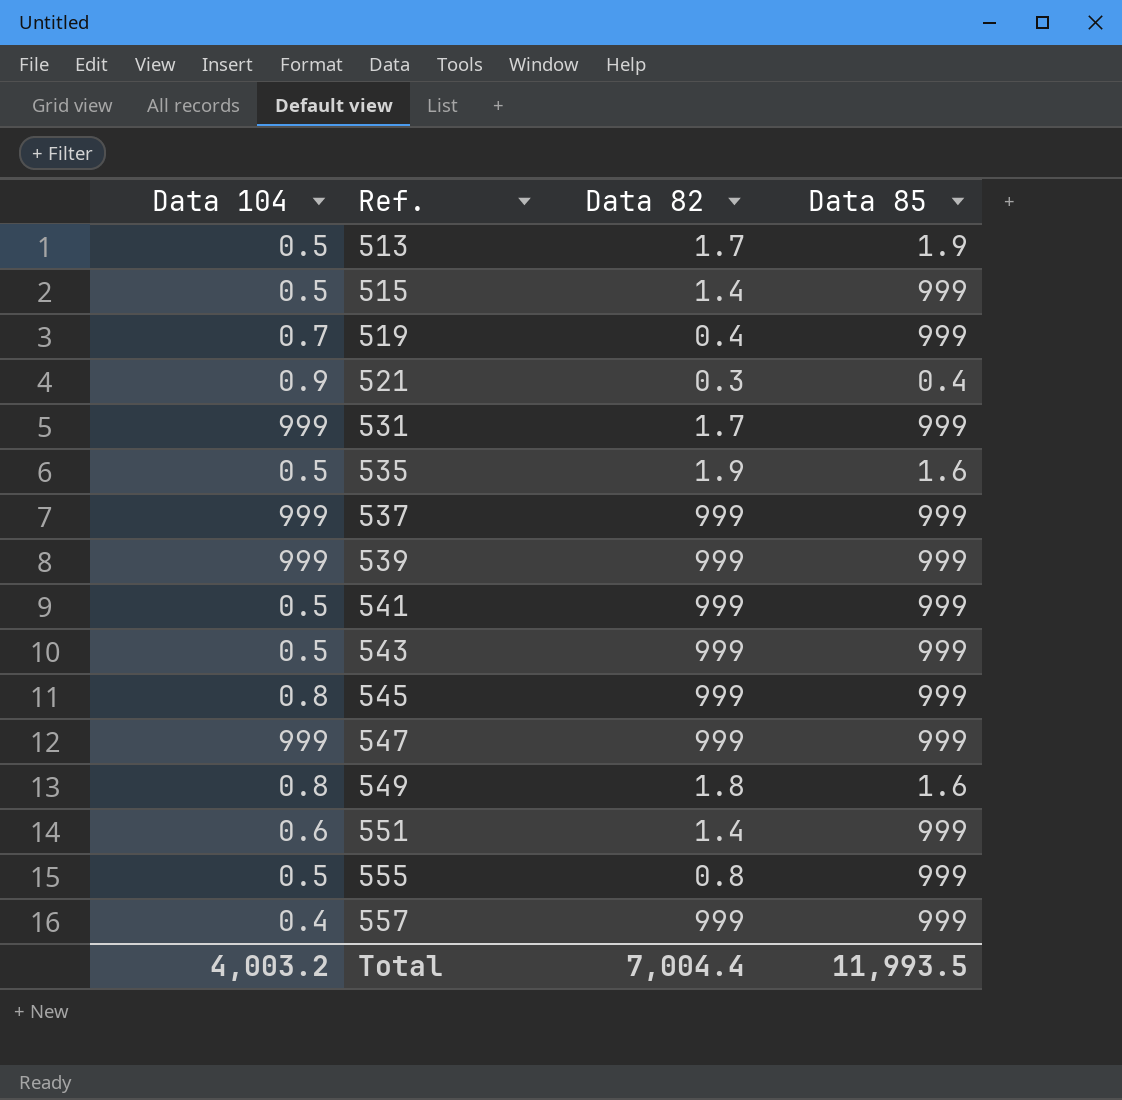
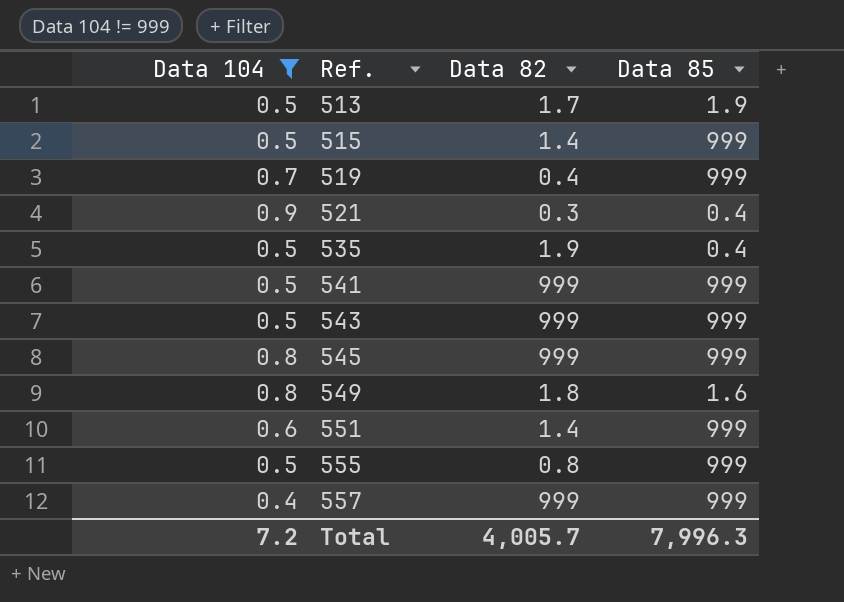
filter: none -> Data 104 != 999
535 | Data 85: 1.6 -> 0.4
Total | Data 104: 4,003.2 -> 7.2
Total | Data 82: 7,004.4 -> 4,005.7
Total | Data 85: 11,993.5 -> 7,996.3

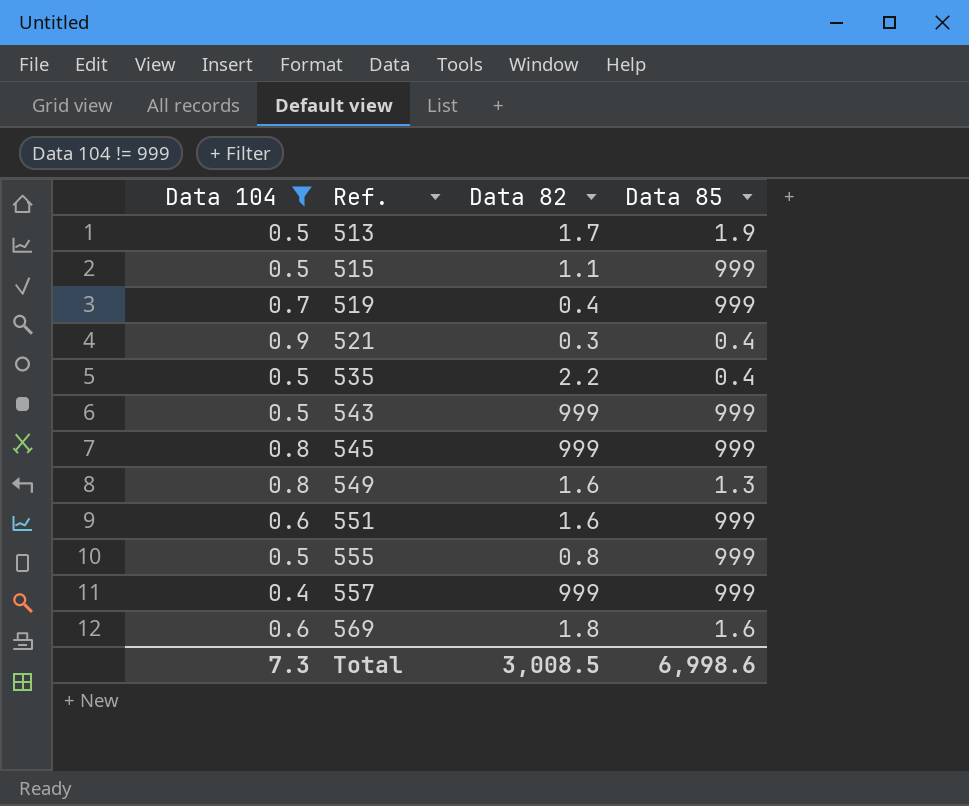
row 541: 0.5 | 999 | 999 -> none
515 | Data 82: 1.4 -> 1.1
535 | Data 82: 1.9 -> 2.2
549 | Data 82: 1.8 -> 1.6
549 | Data 85: 1.6 -> 1.3
551 | Data 82: 1.4 -> 1.6
row 569: none -> 0.6 | 1.8 | 1.6
Total | Data 104: 7.2 -> 7.3
Total | Data 82: 4,005.7 -> 3,008.5
Total | Data 85: 7,996.3 -> 6,998.6

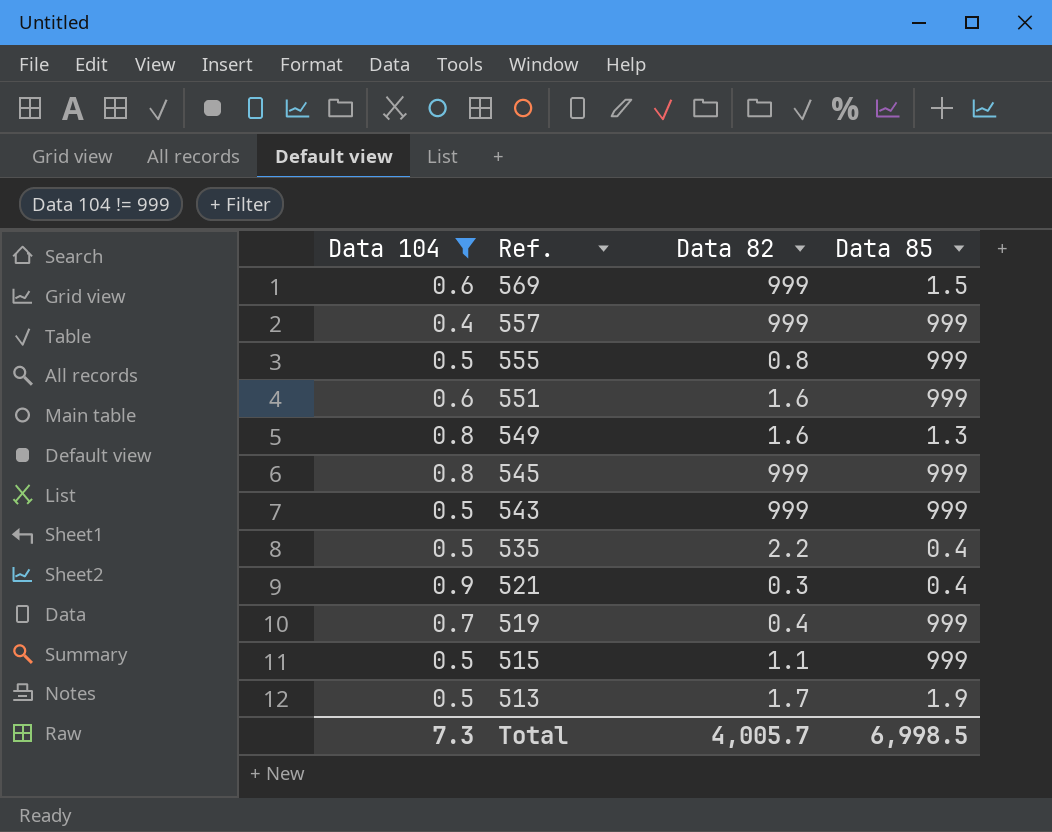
row order: Ref. ascending -> Ref. descending
569 | Data 82: 1.8 -> 999
569 | Data 85: 1.6 -> 1.5
Total | Data 82: 3,008.5 -> 4,005.7
Total | Data 85: 6,998.6 -> 6,998.5

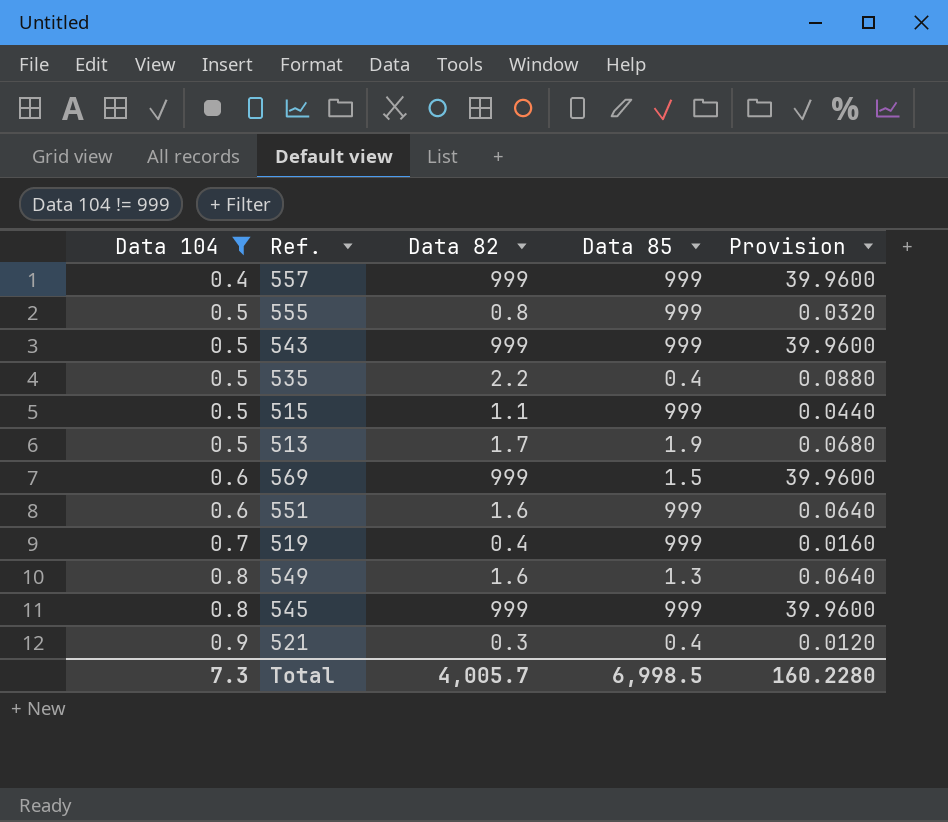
row order: Ref. descending -> Data 104 ascending
column Provision | formula: none -> [Data 82] * 0.04

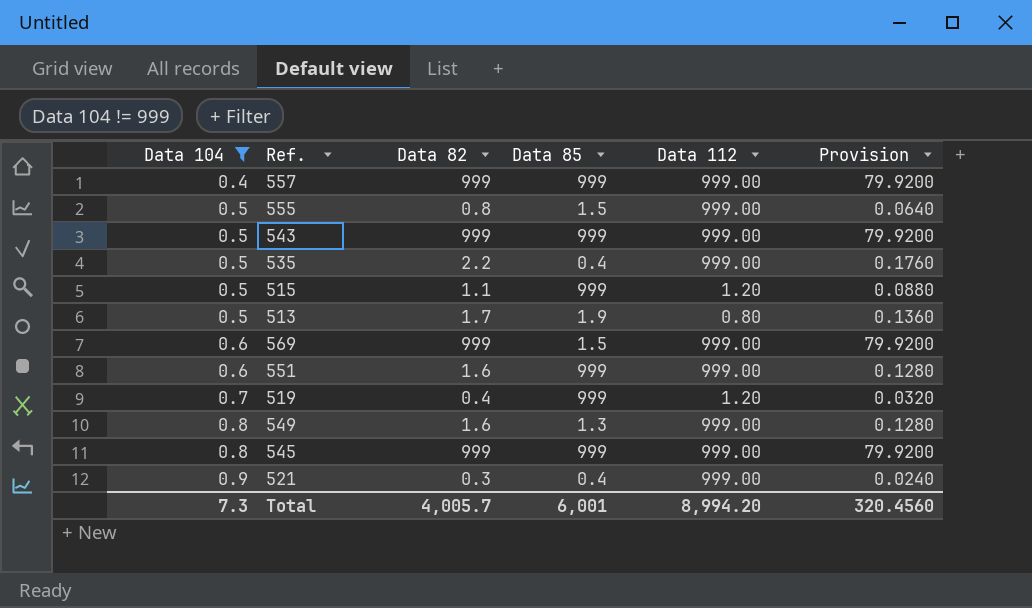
column Data 112 | position: none -> 5
column Provision | formula: [Data 82] * 0.04 -> [Data 82] * 0.08
555 | Data 85: 999 -> 1.5
Total | Data 85: 6,998.5 -> 6,001
Total | Provision: 160.2280 -> 320.4560

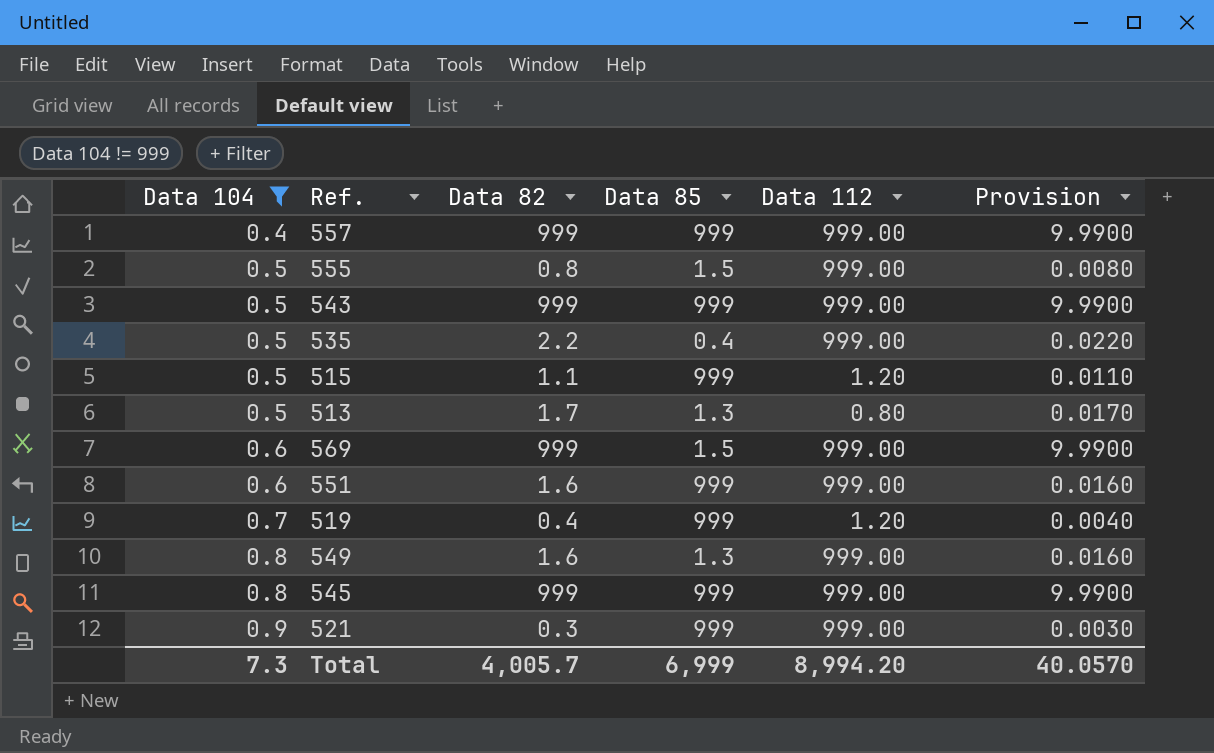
column Provision | formula: [Data 82] * 0.08 -> [Data 82] * 0.01
513 | Data 85: 1.9 -> 1.3
521 | Data 85: 0.4 -> 999
Total | Data 85: 6,001 -> 6,999
Total | Provision: 320.4560 -> 40.0570

